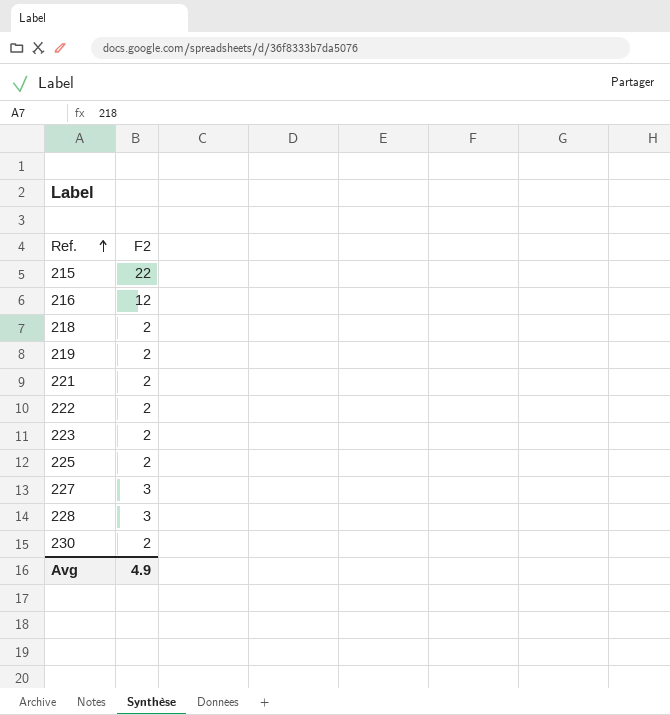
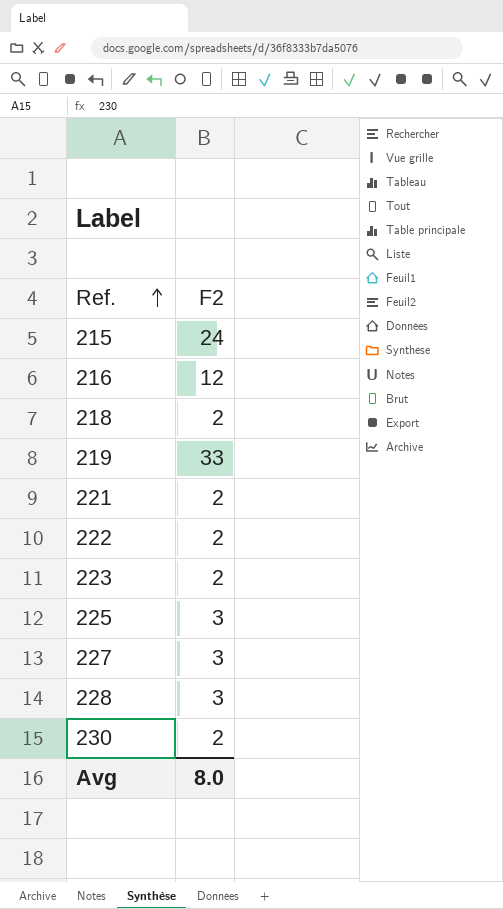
215 | F2: 22 -> 24
219 | F2: 2 -> 33
225 | F2: 2 -> 3
Avg | F2: 4.9 -> 8.0

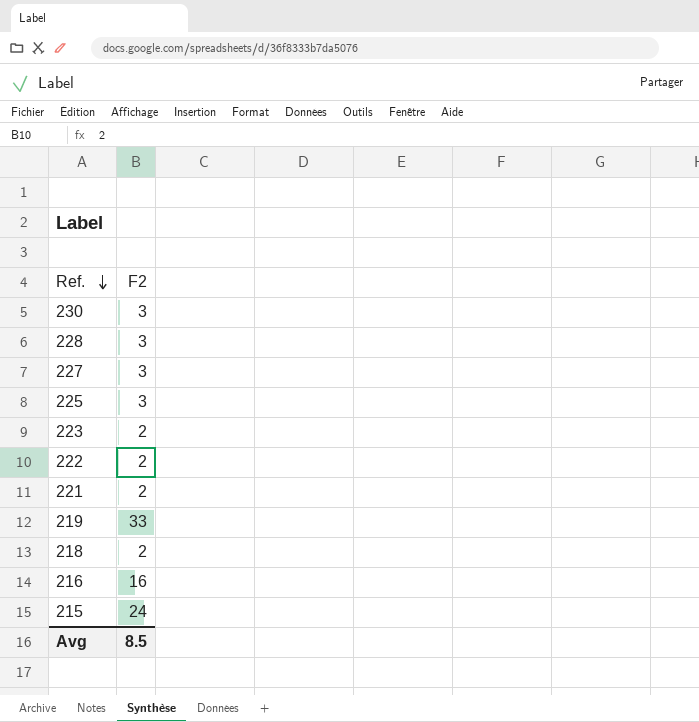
row order: Ref. ascending -> Ref. descending
230 | F2: 2 -> 3
216 | F2: 12 -> 16
Avg | F2: 8.0 -> 8.5

